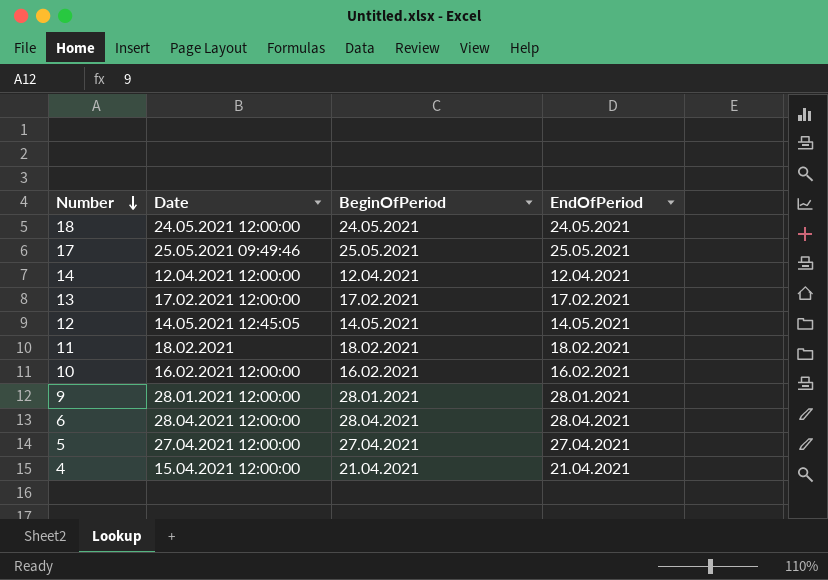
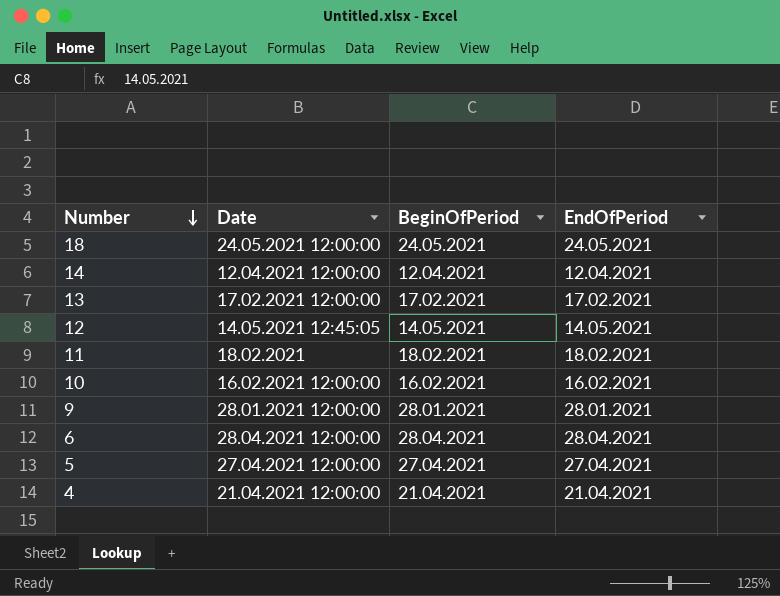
row 17: 25.05.2021 09:49:46 | 25.05.2021 | 25.05.2021 -> none
4 | Date: 15.04.2021 12:00:00 -> 21.04.2021 12:00:00

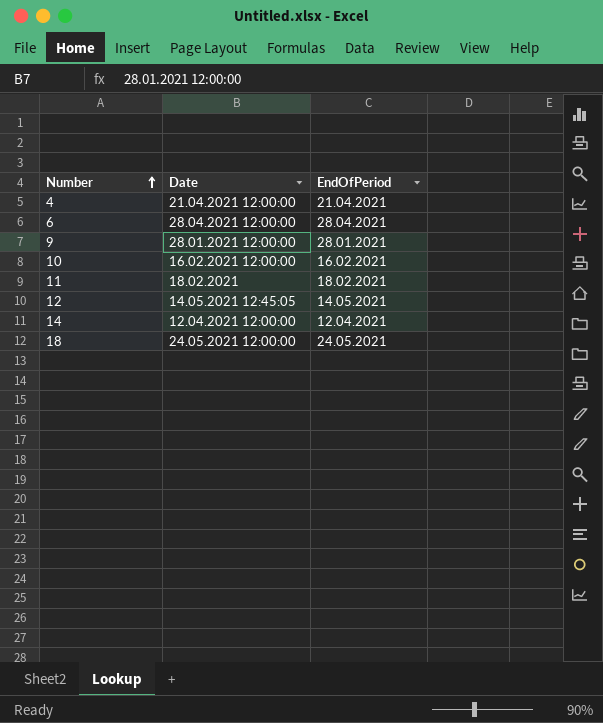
row order: Number descending -> Number ascending
column BeginOfPeriod | position: 3 -> none
row 13: 17.02.2021 12:00:00 | 17.02.2021 | 17.02.2021 -> none
row 5: 27.04.2021 12:00:00 | 27.04.2021 | 27.04.2021 -> none

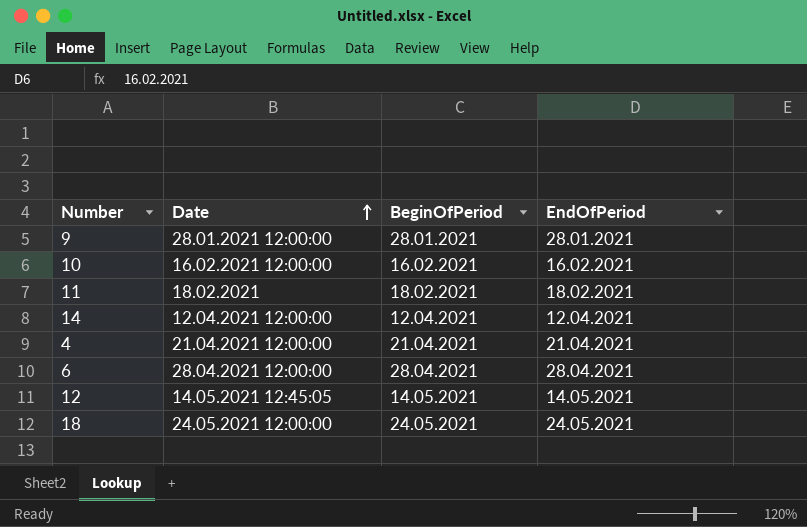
row order: Number ascending -> Date ascending
column BeginOfPeriod | position: none -> 3

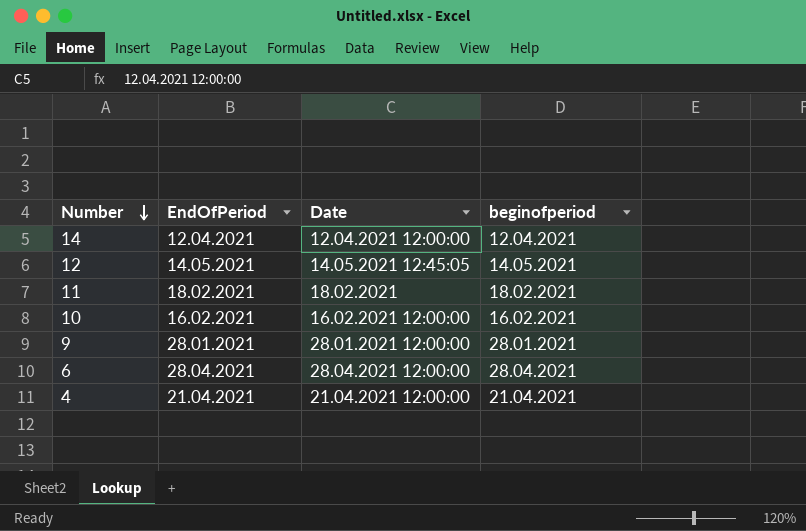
row order: Date ascending -> Number descending
column EndOfPeriod | position: 4 -> 2
column name: BeginOfPeriod -> beginofperiod
row 18: 24.05.2021 12:00:00 | 24.05.2021 | 24.05.2021 -> none

